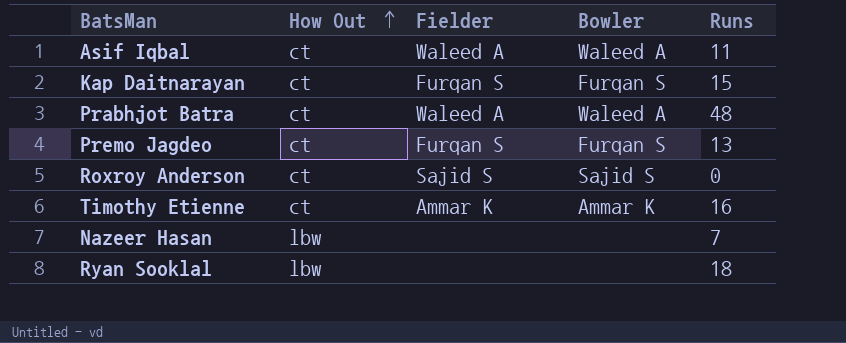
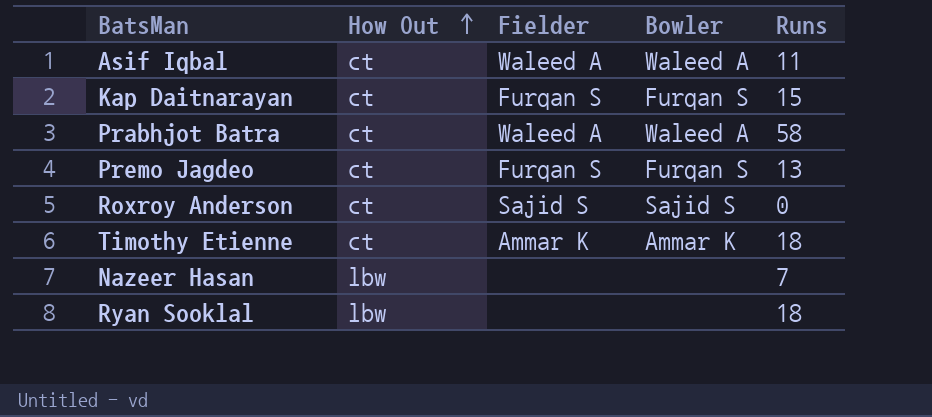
Prabhjot Batra | Runs: 48 -> 58
Timothy Etienne | Runs: 16 -> 18

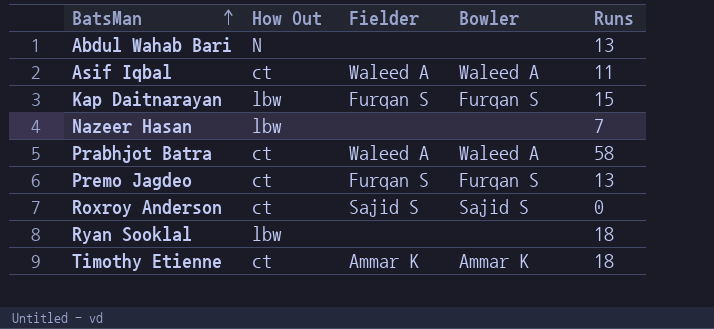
row order: How Out ascending -> BatsMan ascending
row Abdul Wahab Bari: none -> N | none | none | 13
Kap Daitnarayan | How Out: ct -> lbw

